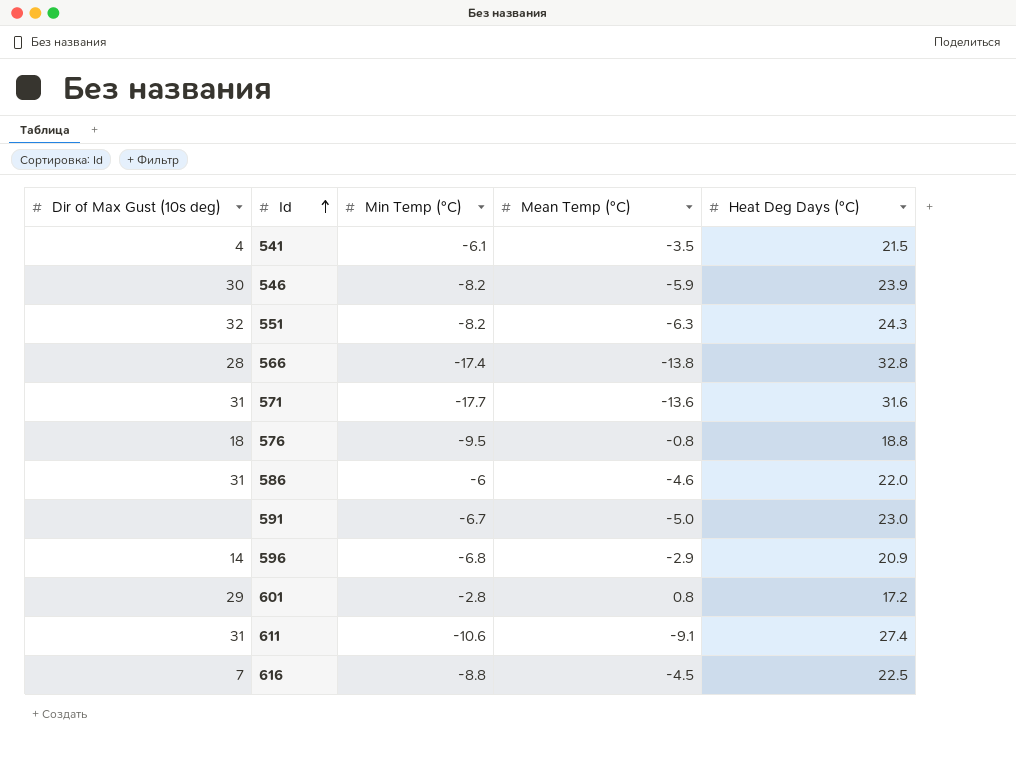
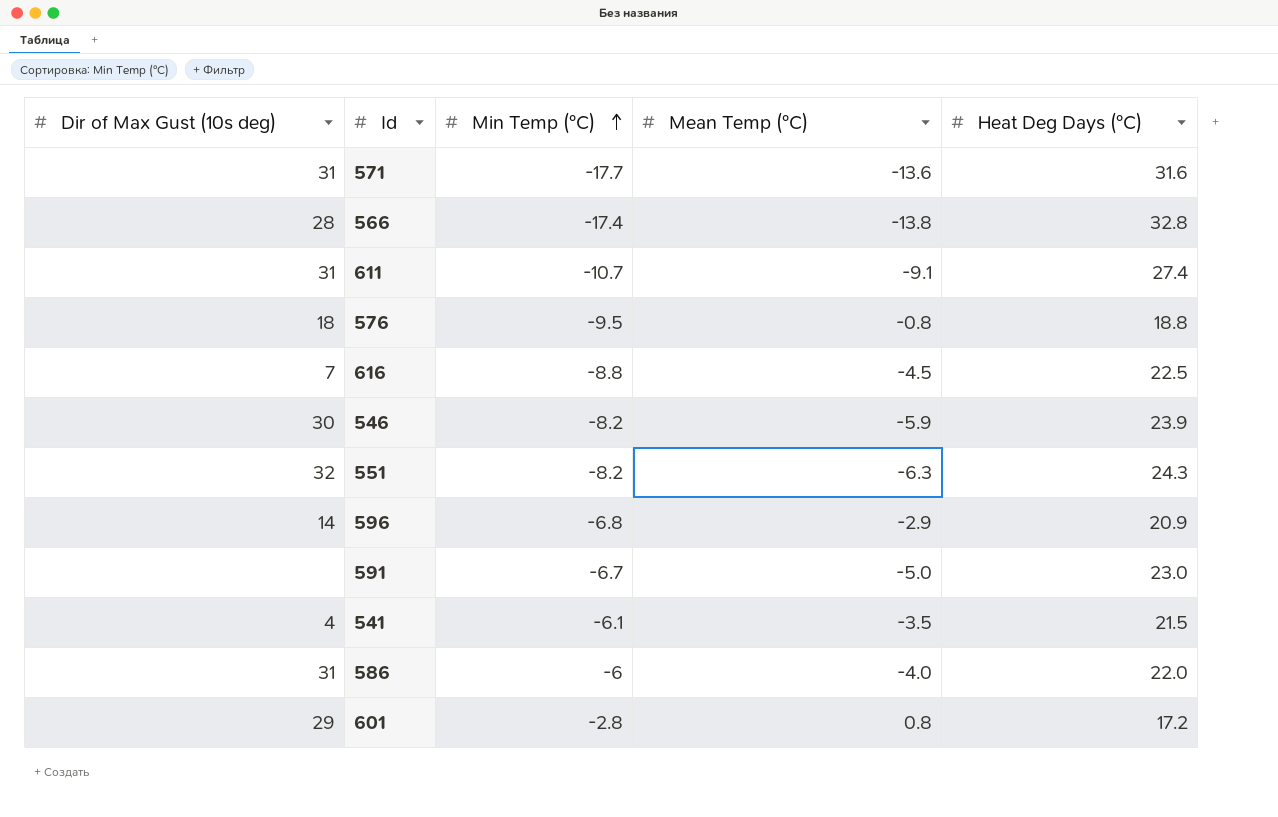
row order: Id ascending -> Min Temp (°C) ascending
611 | Min Temp (°C): -10.6 -> -10.7
586 | Mean Temp (°C): -4.6 -> -4.0

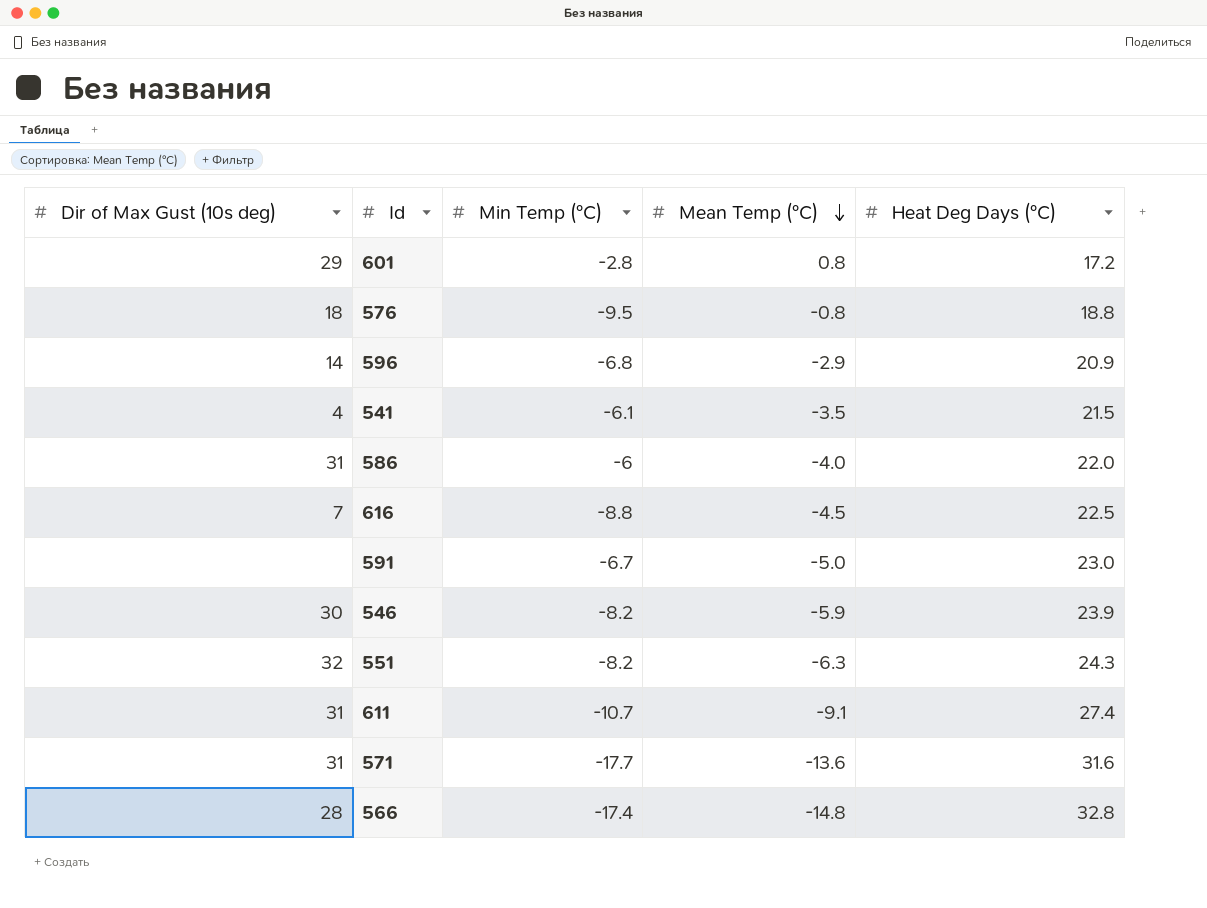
row order: Min Temp (°C) ascending -> Mean Temp (°C) descending
566 | Mean Temp (°C): -13.8 -> -14.8

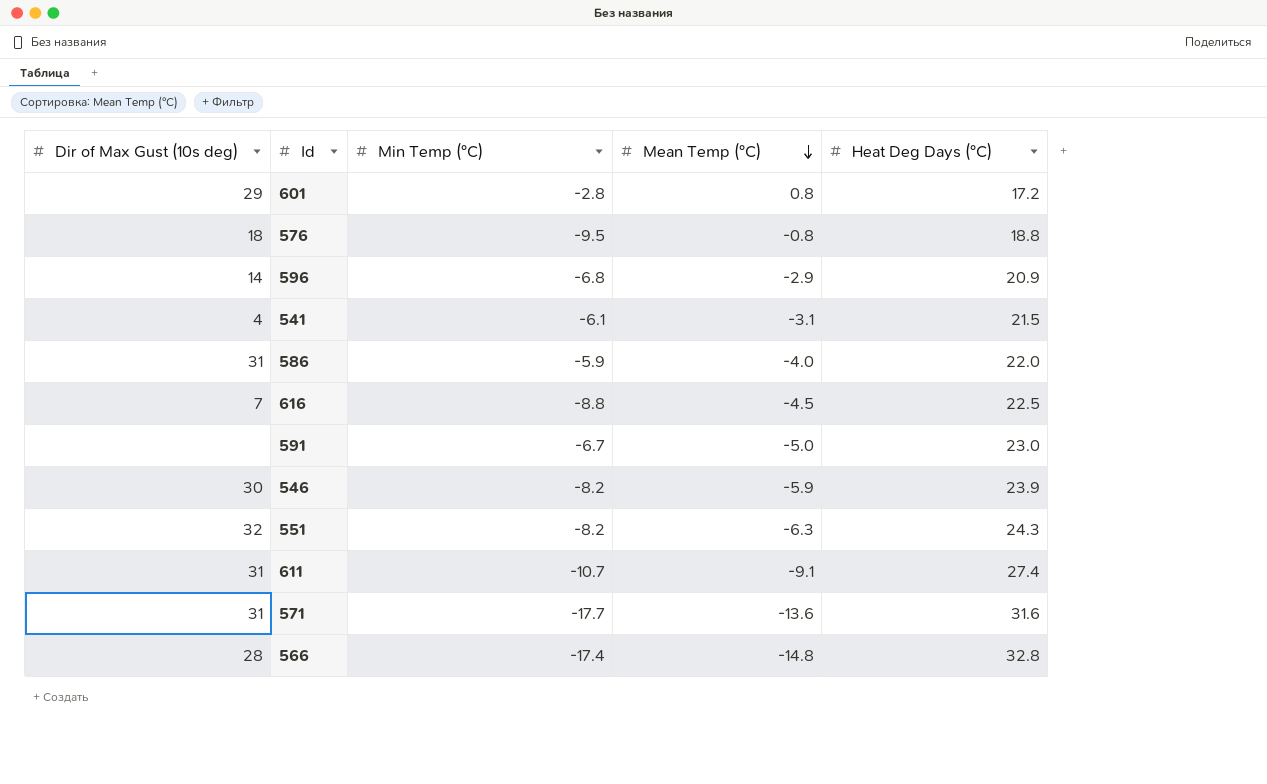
541 | Mean Temp (°C): -3.5 -> -3.1
586 | Min Temp (°C): -6 -> -5.9

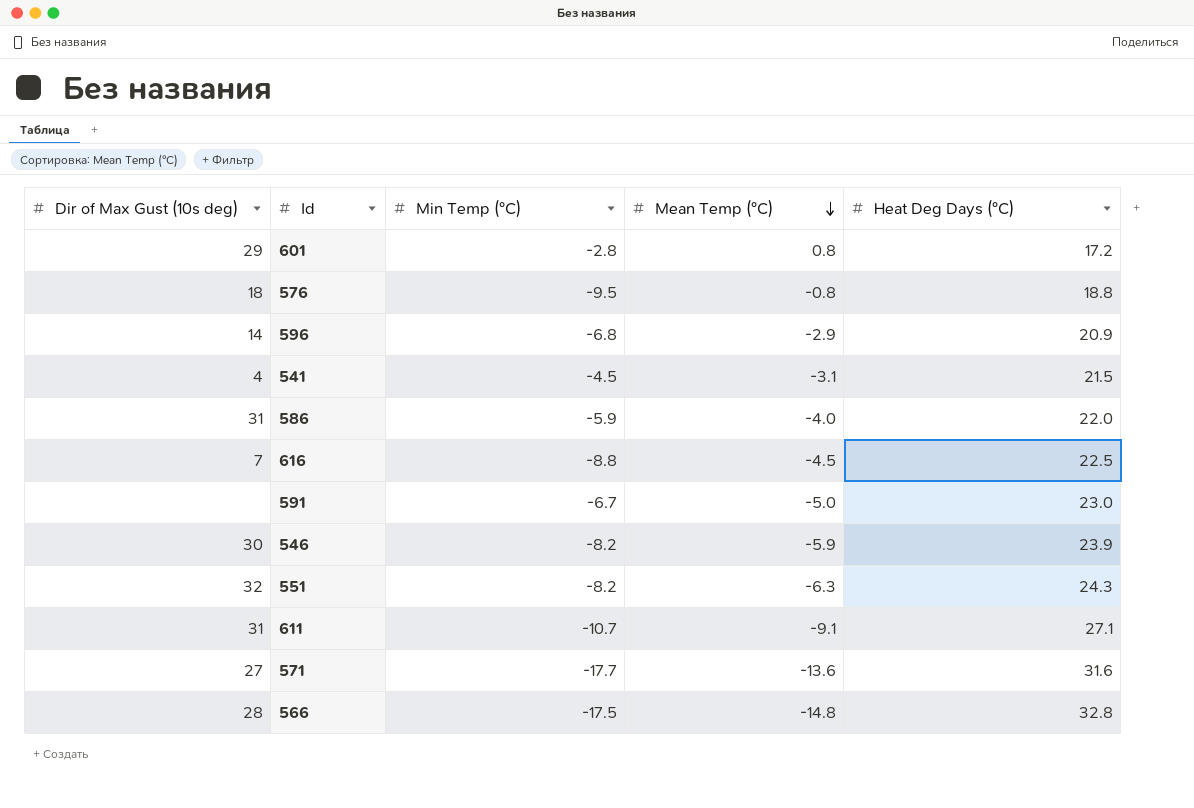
541 | Min Temp (°C): -6.1 -> -4.5
611 | Heat Deg Days (°C): 27.4 -> 27.1
571 | Dir of Max Gust (10s deg): 31 -> 27
566 | Min Temp (°C): -17.4 -> -17.5

